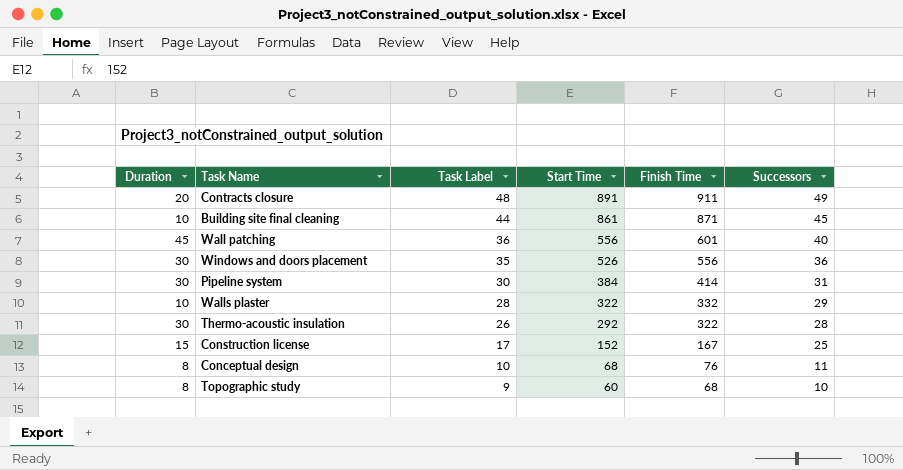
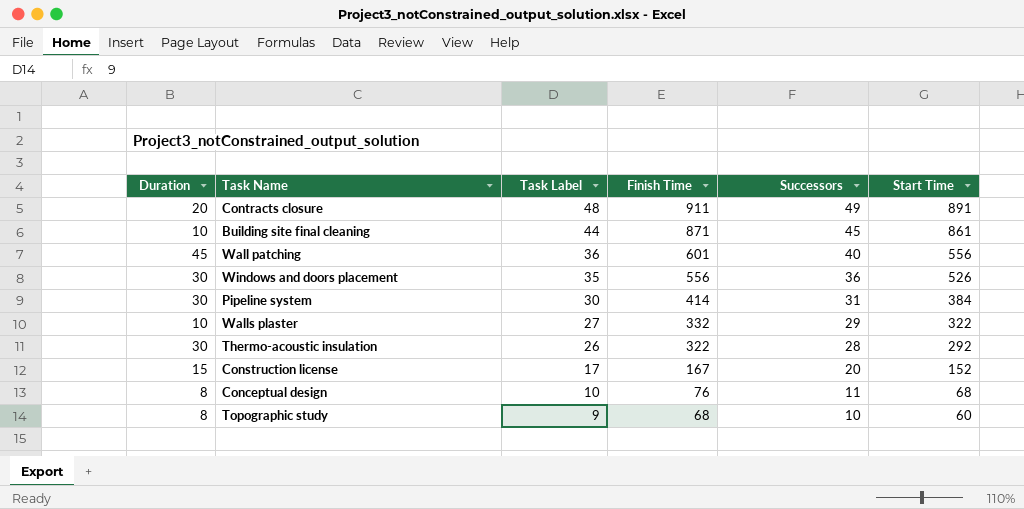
column Start Time | position: 4 -> 6
Walls plaster | Task Label: 28 -> 27
Construction license | Successors: 25 -> 20

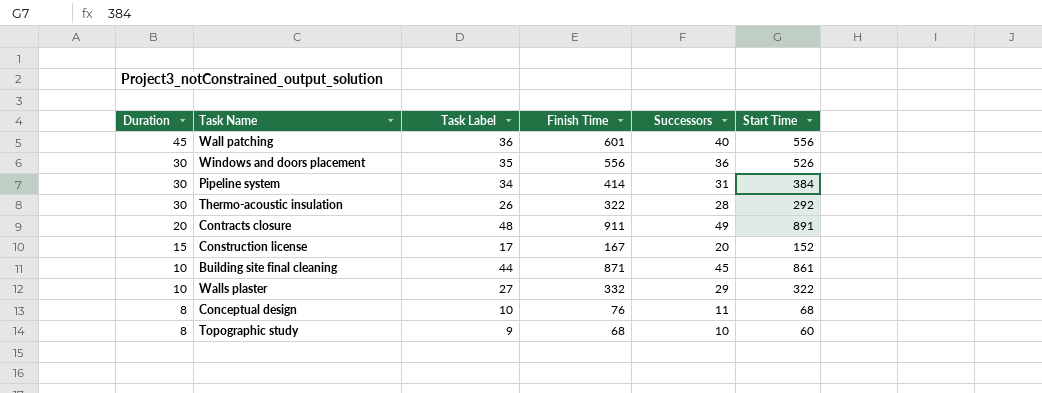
row order: Task Label descending -> Duration descending
Pipeline system | Task Label: 30 -> 34

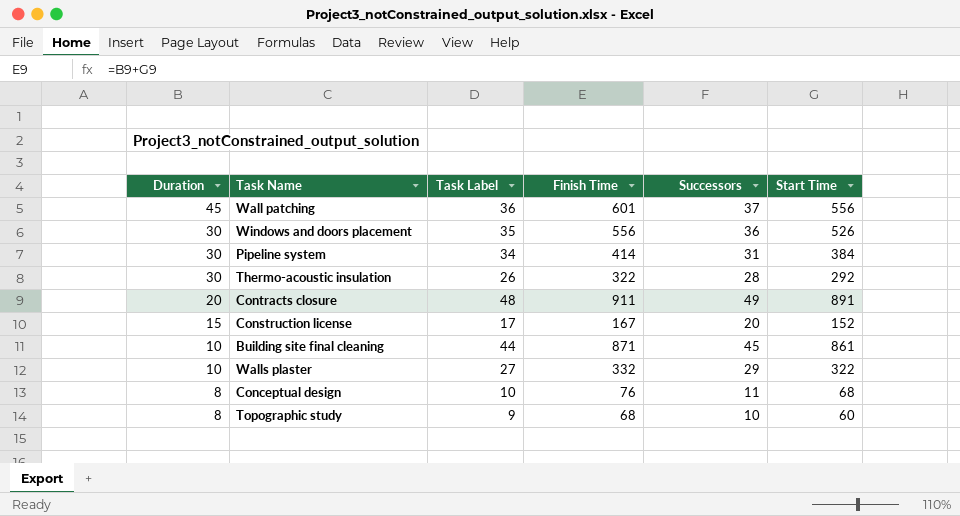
Wall patching | Successors: 40 -> 37

